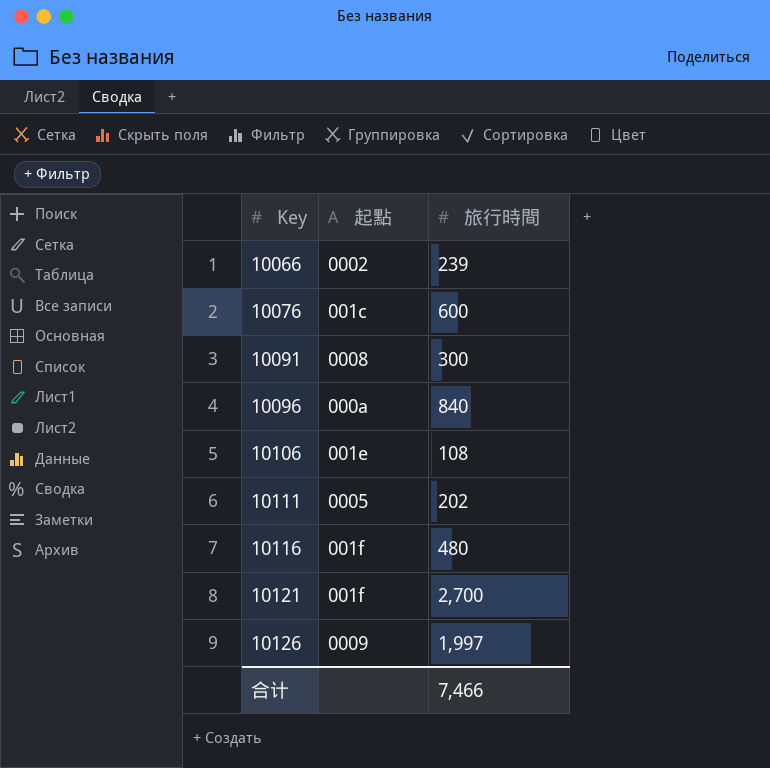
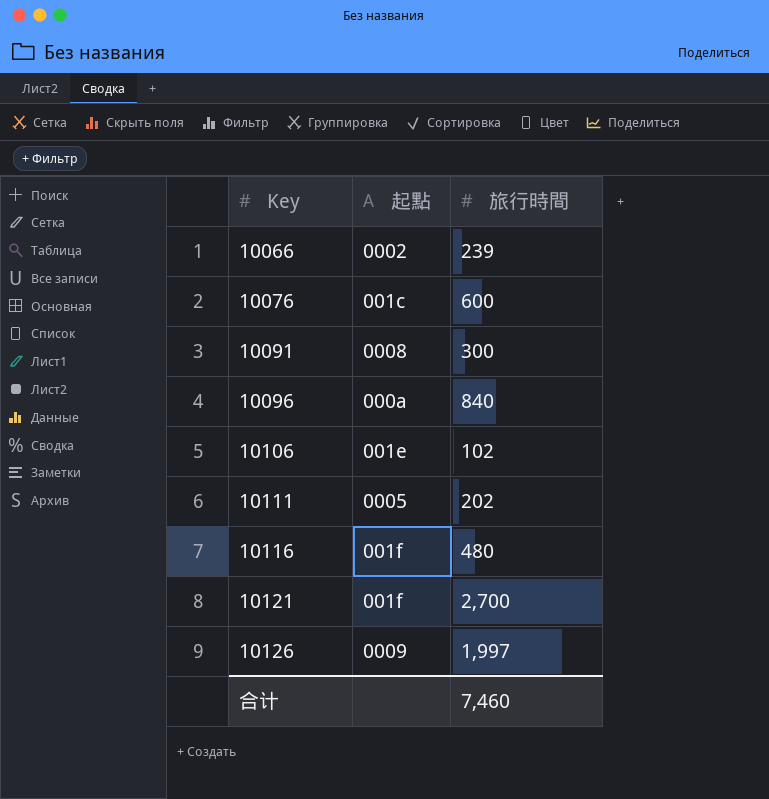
10106 | 旅行時間: 108 -> 102
合计 | 旅行時間: 7,466 -> 7,460

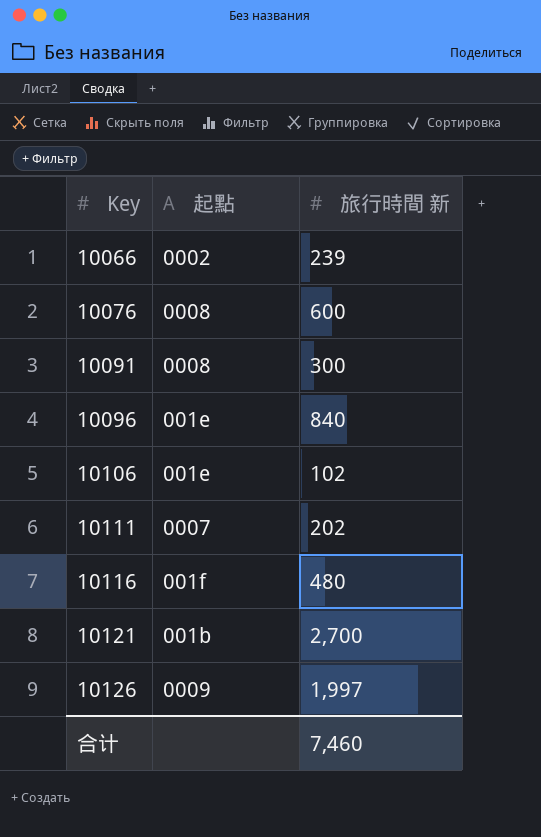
column name: 旅行時間 -> 旅行時間 新
10076 | 起點: 001c -> 0008
10096 | 起點: 000a -> 001e
10111 | 起點: 0005 -> 0007
10121 | 起點: 001f -> 001b

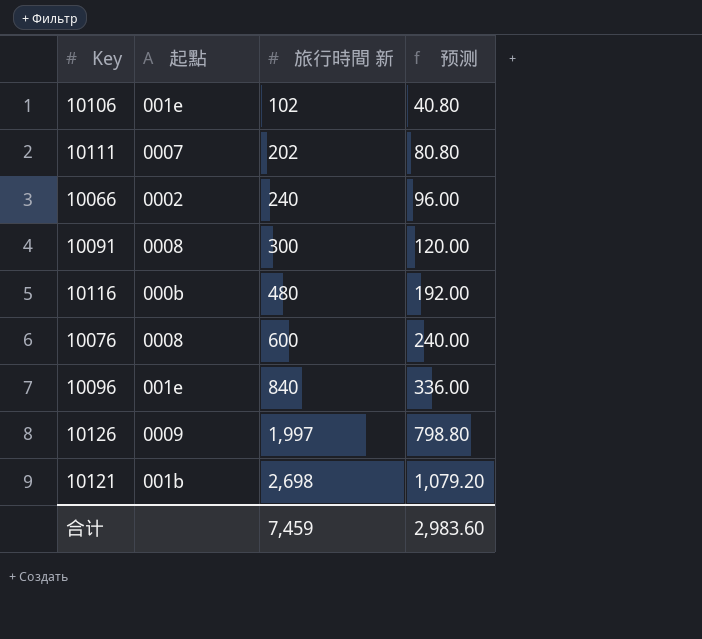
row order: Key ascending -> 旅行時間 新 ascending
column 预测 | formula: none -> [旅行時間 新] * 0.4
10066 | 旅行時間 新: 239 -> 240
10116 | 起點: 001f -> 000b
10121 | 旅行時間 新: 2,700 -> 2,698
合计 | 旅行時間 新: 7,460 -> 7,459

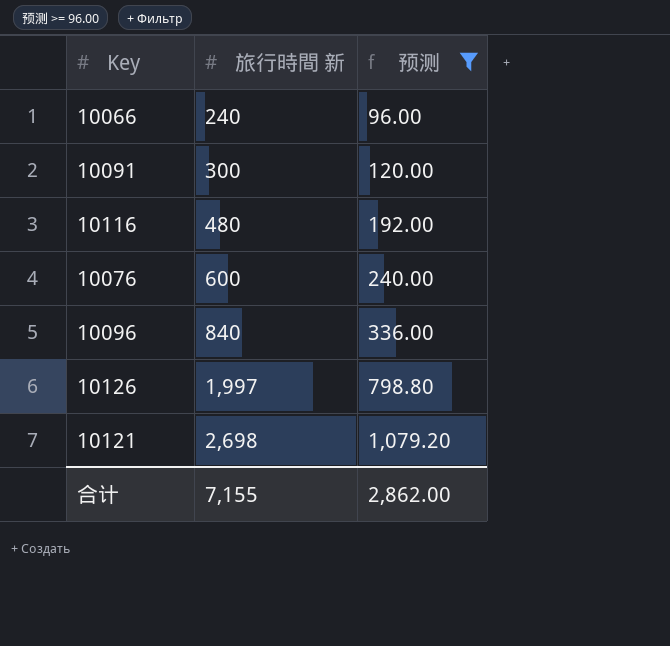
filter: none -> 预测 >= 96.00
column 起點 | position: 2 -> none
合计 | 旅行時間 新: 7,459 -> 7,155
合计 | 预测: 2,983.60 -> 2,862.00

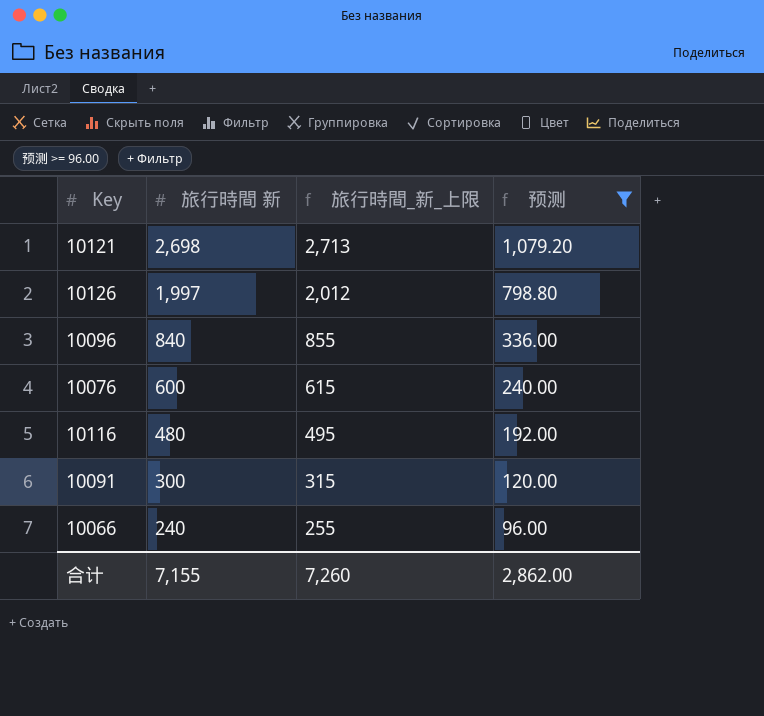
row order: 旅行時間 新 ascending -> 旅行時間 新 descending
column 旅行時間_新_上限 | formula: none -> [旅行時間 新] + 15

